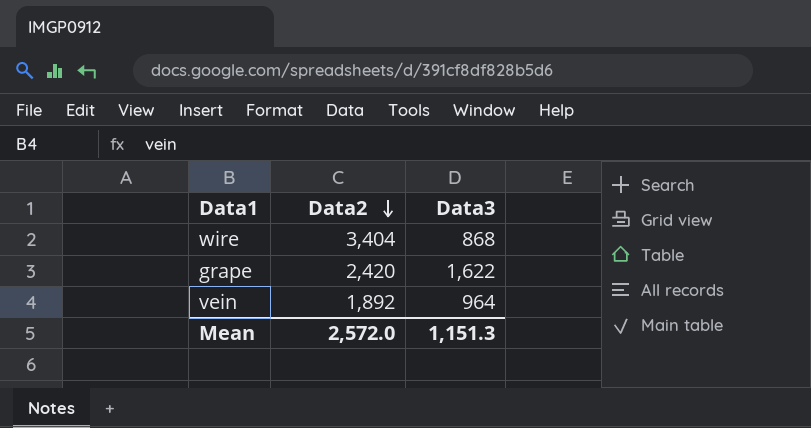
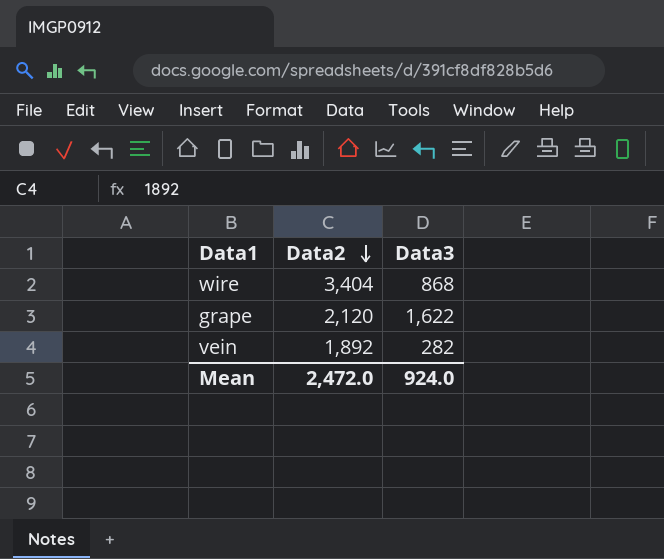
grape | Data2: 2,420 -> 2,120
vein | Data3: 964 -> 282
Mean | Data2: 2,572.0 -> 2,472.0
Mean | Data3: 1,151.3 -> 924.0

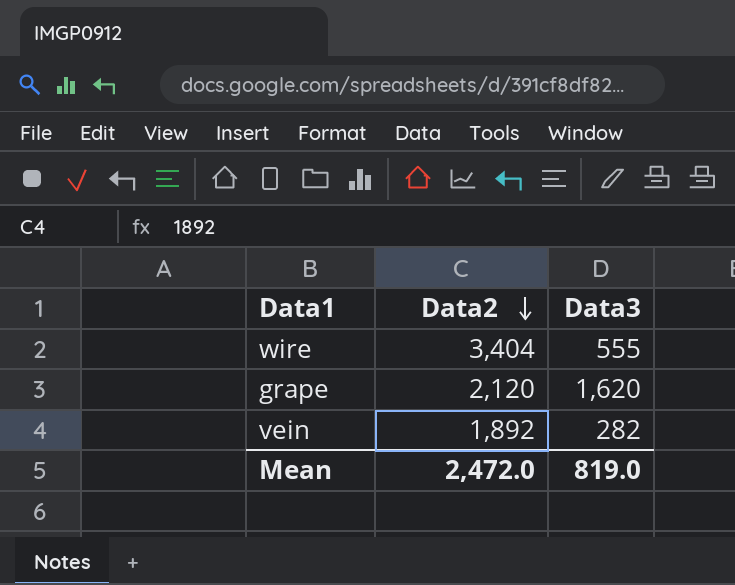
wire | Data3: 868 -> 555
grape | Data3: 1,622 -> 1,620
Mean | Data3: 924.0 -> 819.0

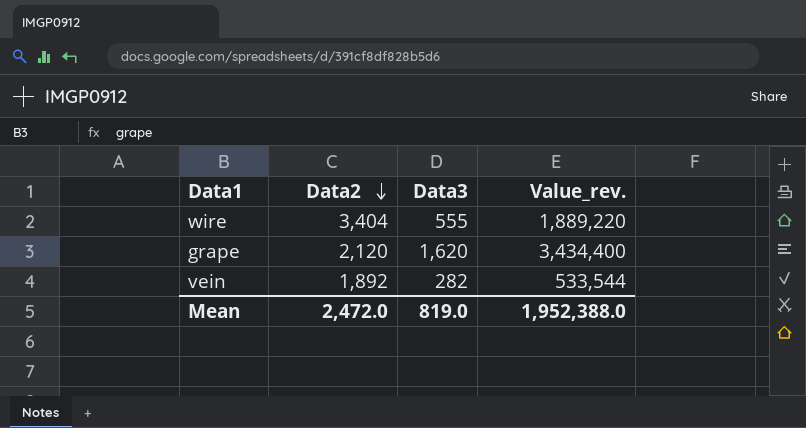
column Value_rev. | formula: none -> [Data2] * [Data3]

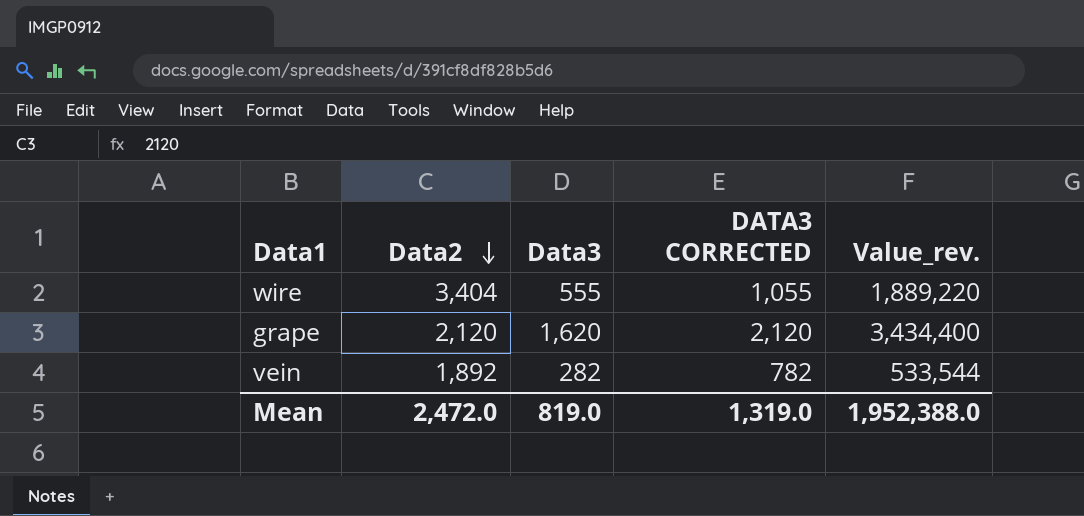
column DATA3 CORRECTED | formula: none -> [Data3] + 500

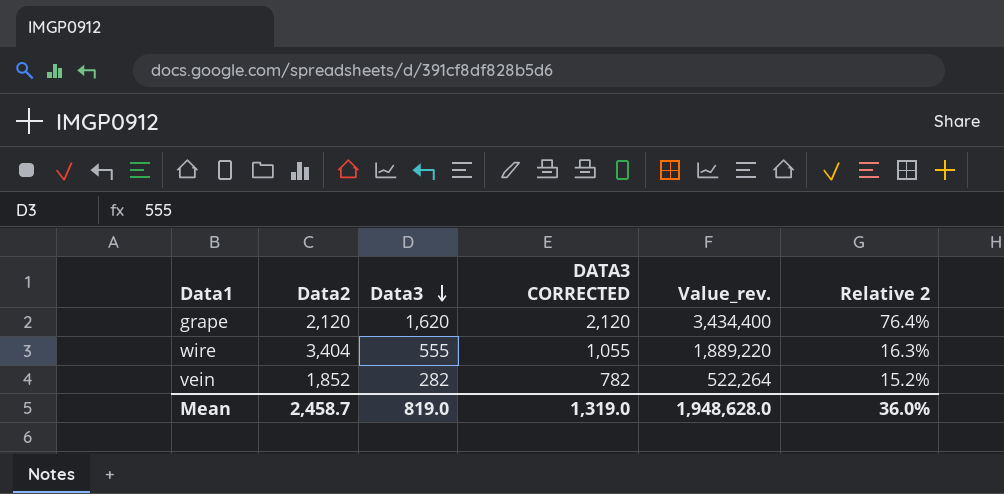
row order: Data2 descending -> Data3 descending
column Relative 2 | formula: none -> [Data3] / [Data2]
vein | Data2: 1,892 -> 1,852
vein | Value_rev.: 533,544 -> 522,264
Mean | Data2: 2,472.0 -> 2,458.7
Mean | Value_rev.: 1,952,388.0 -> 1,948,628.0

